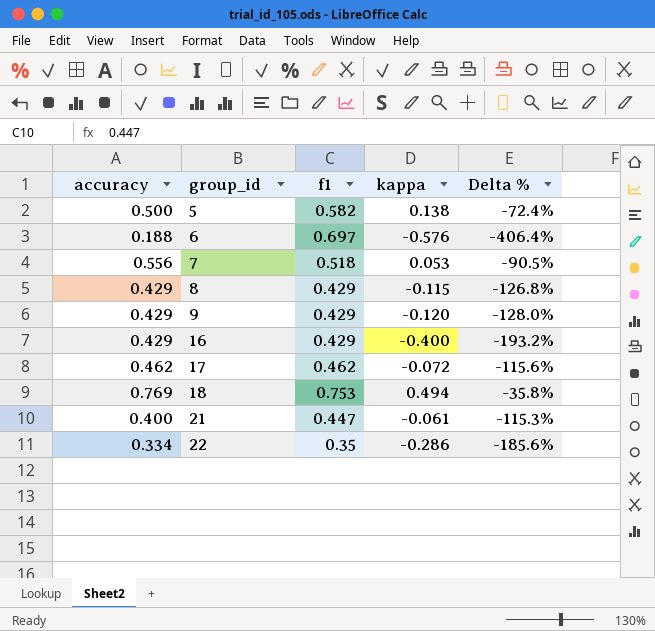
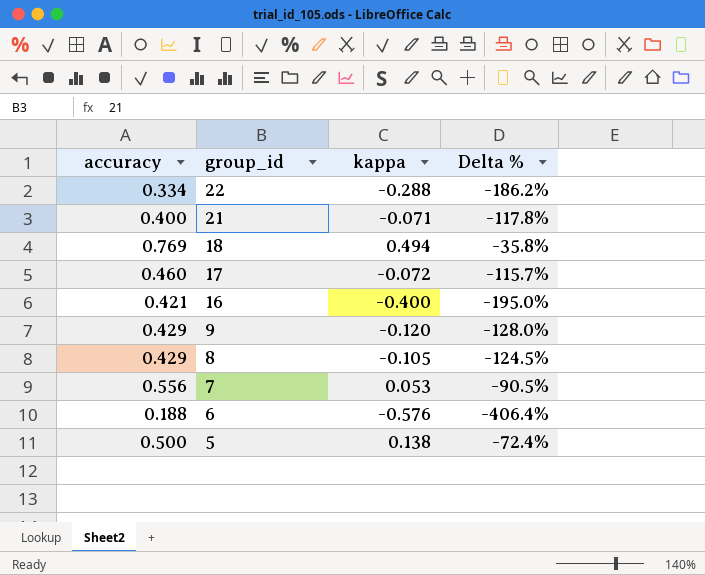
row order: group_id ascending -> group_id descending
column f1 | position: 3 -> none
22 | kappa: -0.286 -> -0.288
22 | Delta %: -185.6% -> -186.2%
21 | kappa: -0.061 -> -0.071
21 | Delta %: -115.3% -> -117.8%
17 | accuracy: 0.462 -> 0.460
17 | Delta %: -115.6% -> -115.7%
16 | accuracy: 0.429 -> 0.421
16 | Delta %: -193.2% -> -195.0%
8 | kappa: -0.115 -> -0.105
8 | Delta %: -126.8% -> -124.5%

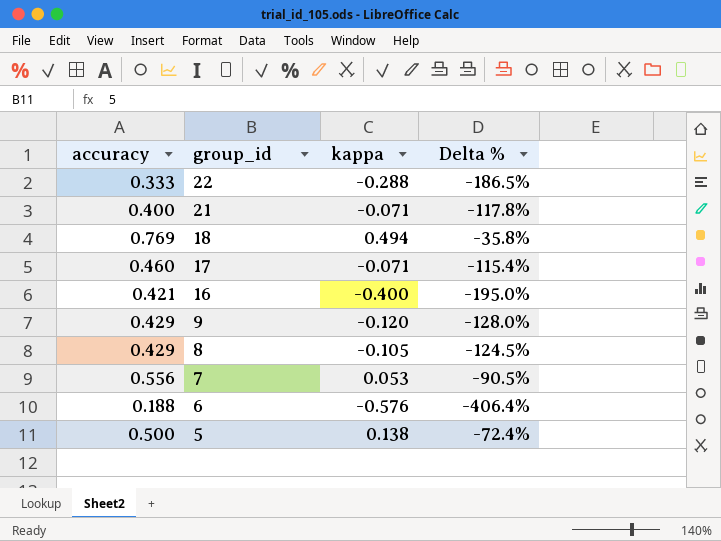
22 | accuracy: 0.334 -> 0.333
22 | Delta %: -186.2% -> -186.5%
17 | kappa: -0.072 -> -0.071
17 | Delta %: -115.7% -> -115.4%

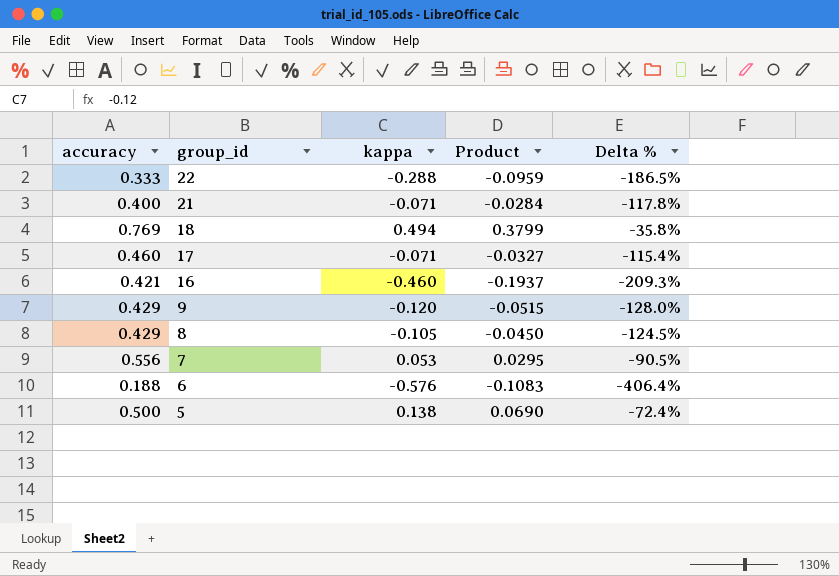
column Product | formula: none -> [accuracy] * [kappa]
16 | kappa: -0.400 -> -0.460
16 | Delta %: -195.0% -> -209.3%

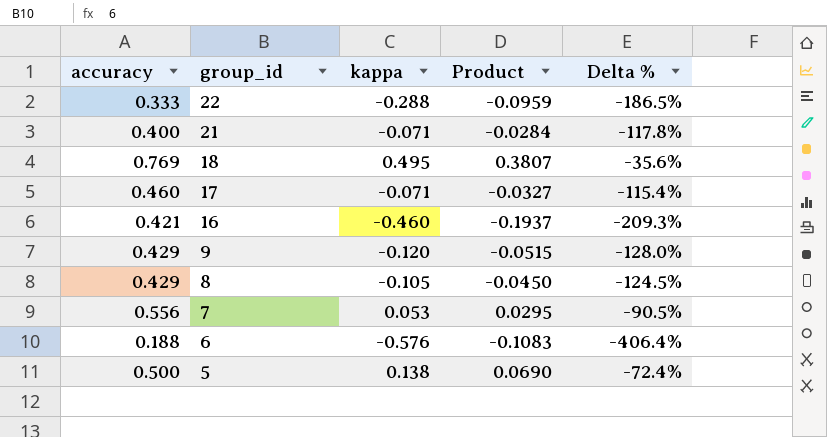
18 | kappa: 0.494 -> 0.495
18 | Product: 0.3799 -> 0.3807
18 | Delta %: -35.8% -> -35.6%

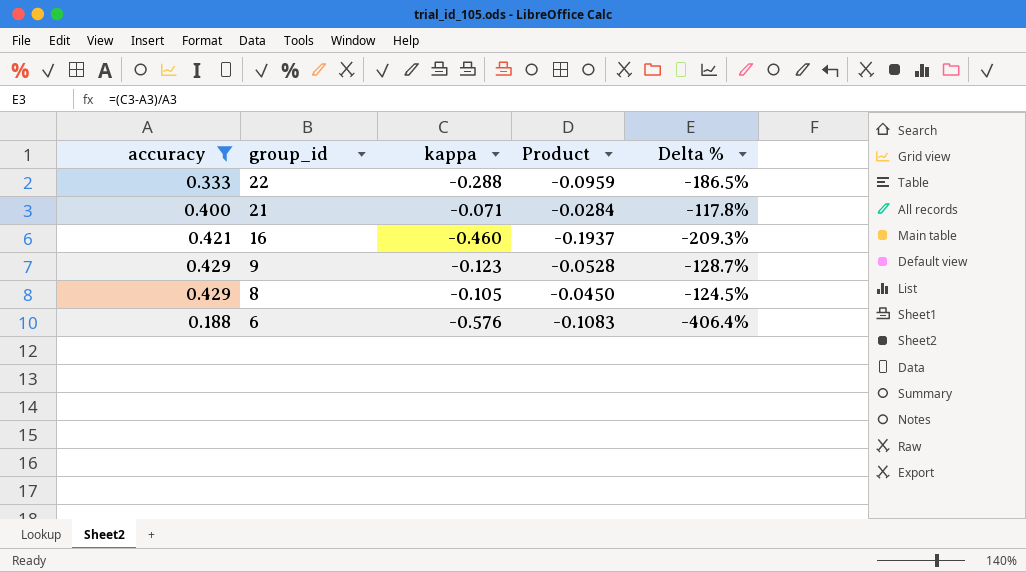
filter: none -> accuracy <= 0.429
9 | kappa: -0.120 -> -0.123
9 | Product: -0.0515 -> -0.0528
9 | Delta %: -128.0% -> -128.7%

